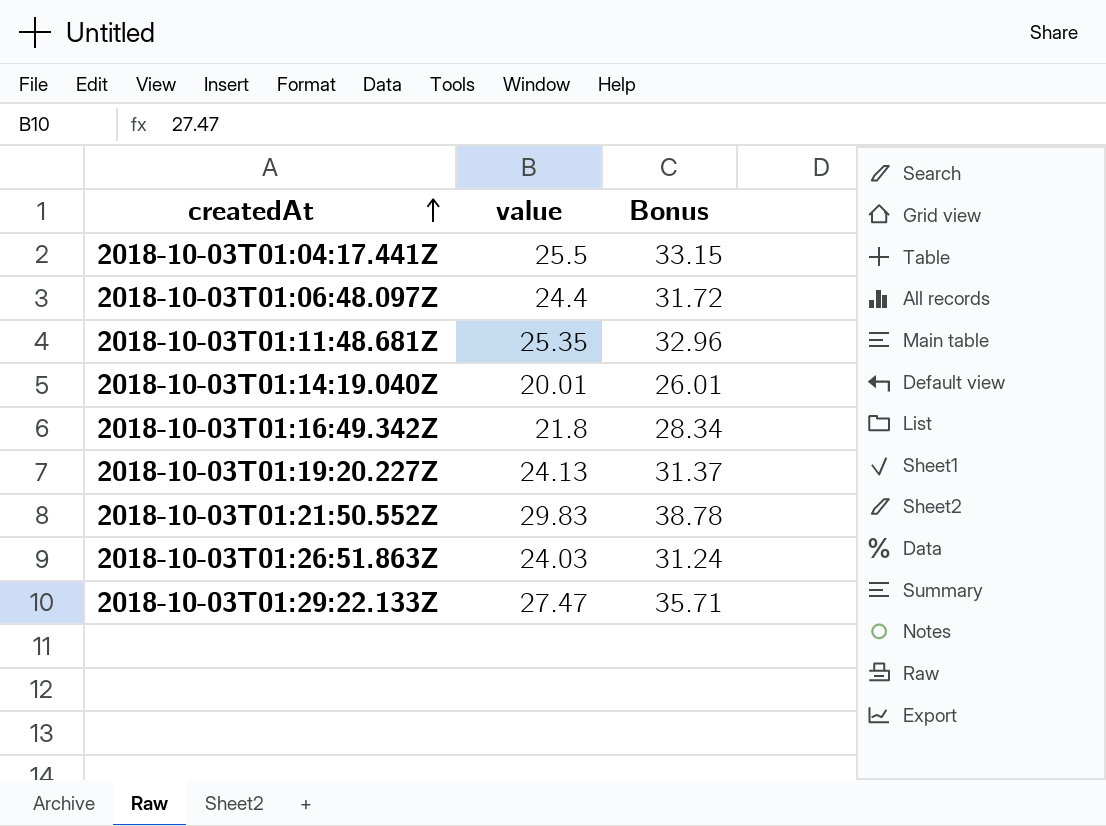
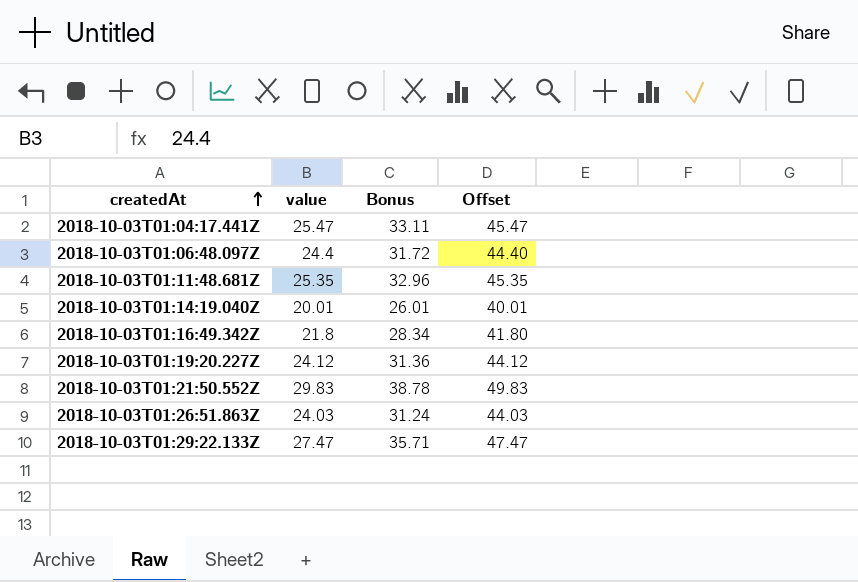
column Offset | formula: none -> [value] + 20
2018-10-03T01:04:17.441Z | value: 25.5 -> 25.47
2018-10-03T01:04:17.441Z | Bonus: 33.15 -> 33.11
2018-10-03T01:19:20.227Z | value: 24.13 -> 24.12
2018-10-03T01:19:20.227Z | Bonus: 31.37 -> 31.36

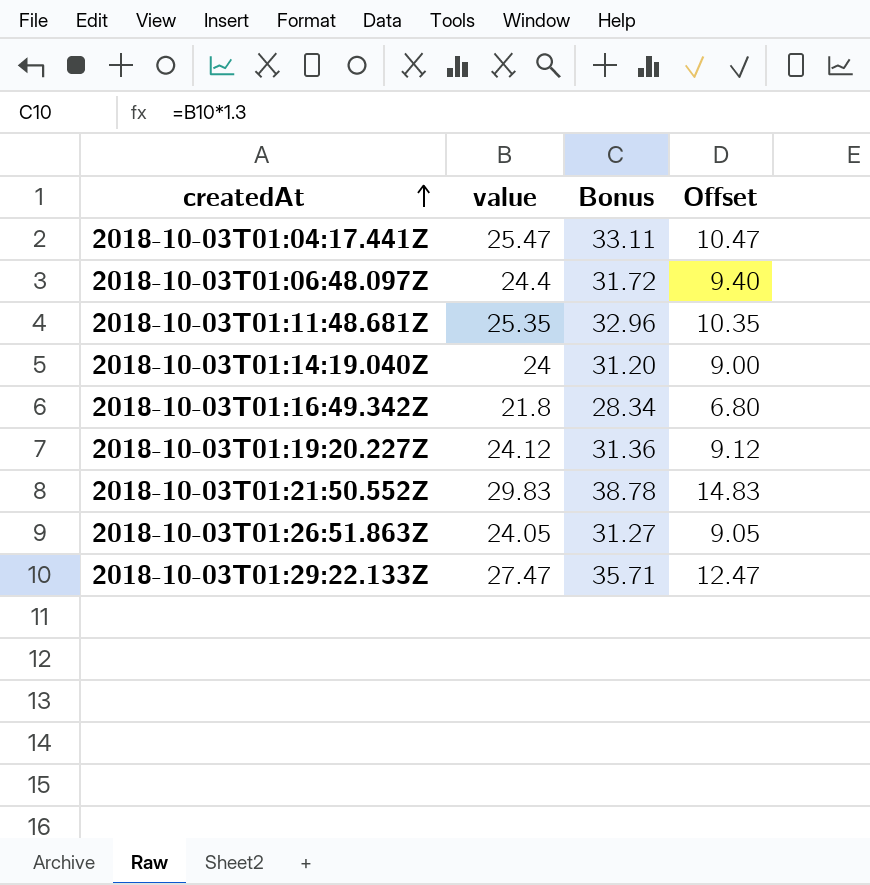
column Offset | formula: [value] + 20 -> [value] - 15
2018-10-03T01:14:19.040Z | value: 20.01 -> 24
2018-10-03T01:14:19.040Z | Bonus: 26.01 -> 31.20
2018-10-03T01:26:51.863Z | value: 24.03 -> 24.05
2018-10-03T01:26:51.863Z | Bonus: 31.24 -> 31.27

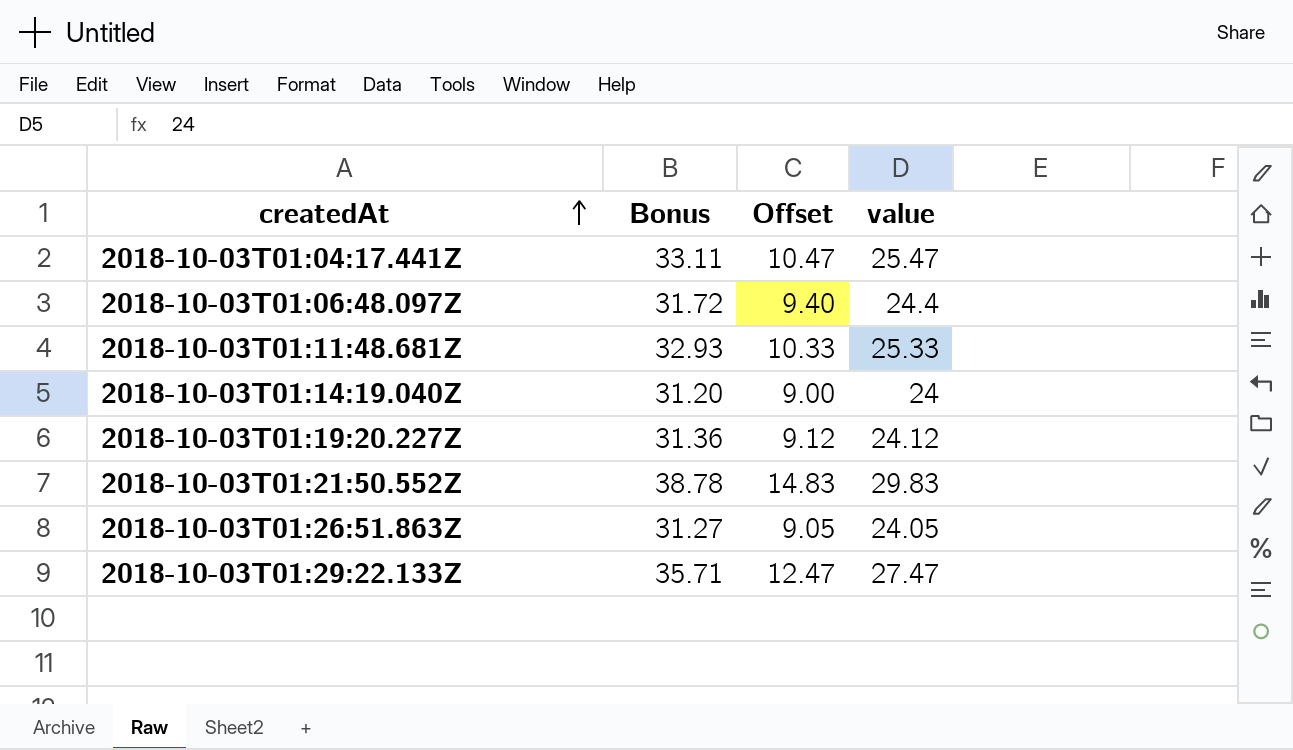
column value | position: 2 -> 4
row 2018-10-03T01:16:49.342Z: 21.8 | 28.34 | 6.80 -> none
2018-10-03T01:11:48.681Z | Bonus: 32.96 -> 32.93
2018-10-03T01:11:48.681Z | Offset: 10.35 -> 10.33
2018-10-03T01:11:48.681Z | value: 25.35 -> 25.33

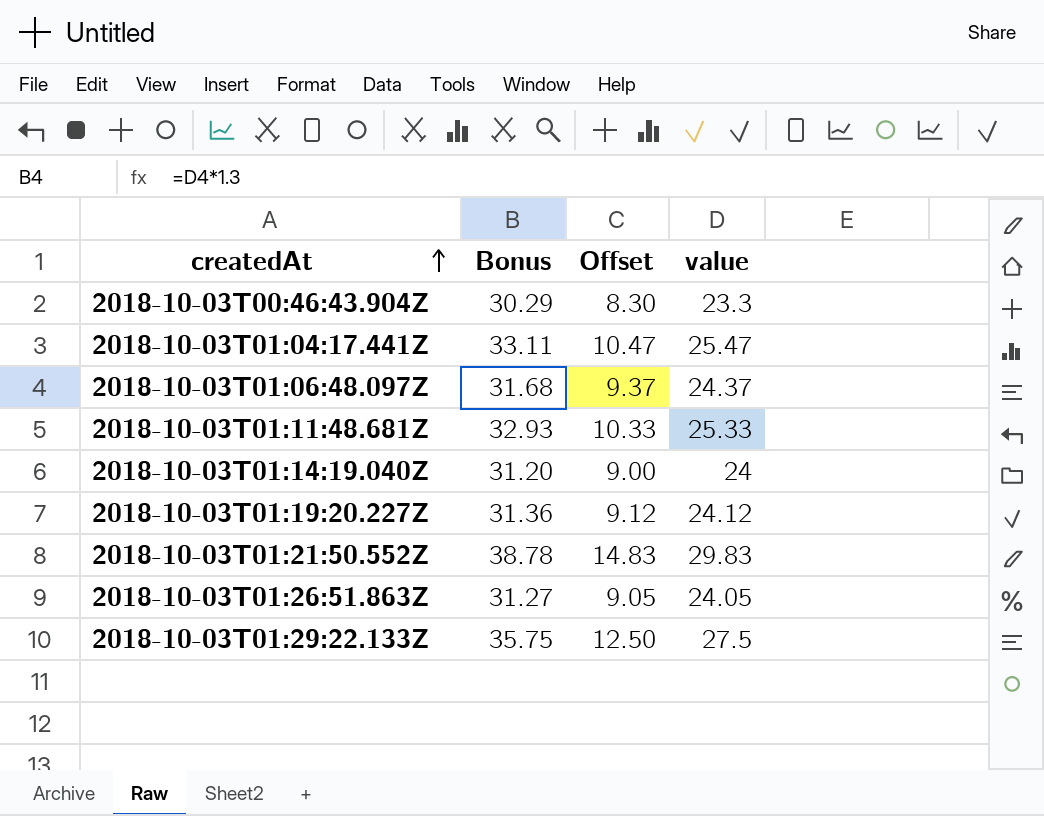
row 2018-10-03T00:46:43.904Z: none -> 30.29 | 8.30 | 23.3
2018-10-03T01:06:48.097Z | Bonus: 31.72 -> 31.68
2018-10-03T01:06:48.097Z | Offset: 9.40 -> 9.37
2018-10-03T01:06:48.097Z | value: 24.4 -> 24.37
2018-10-03T01:29:22.133Z | Bonus: 35.71 -> 35.75
2018-10-03T01:29:22.133Z | Offset: 12.47 -> 12.50
2018-10-03T01:29:22.133Z | value: 27.47 -> 27.5

